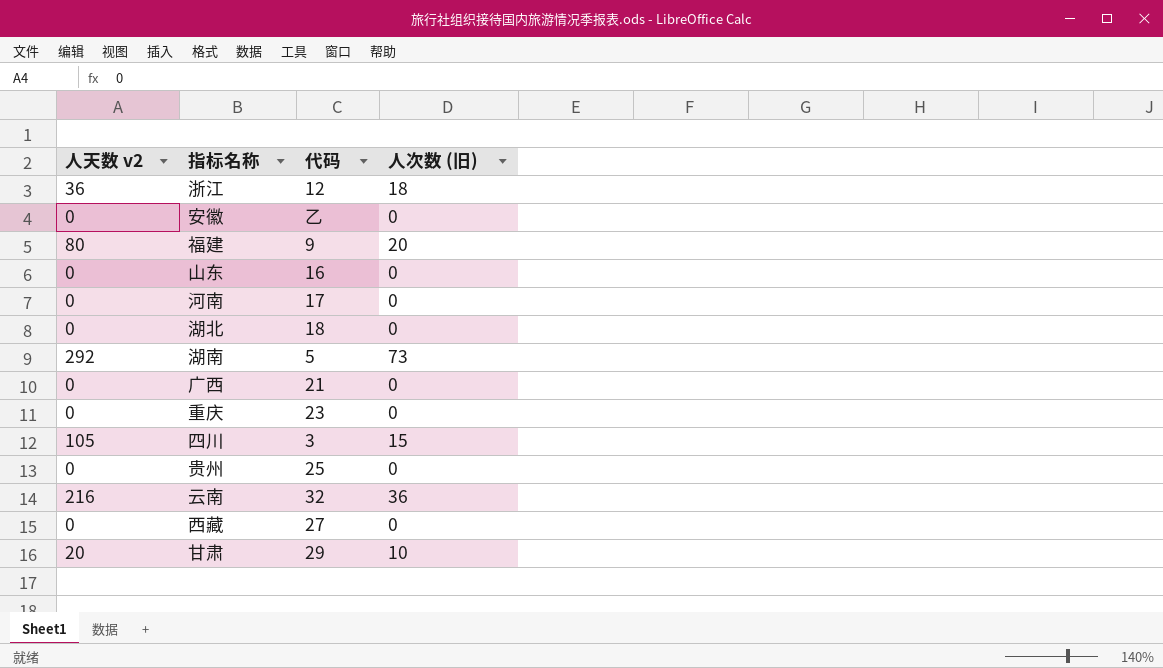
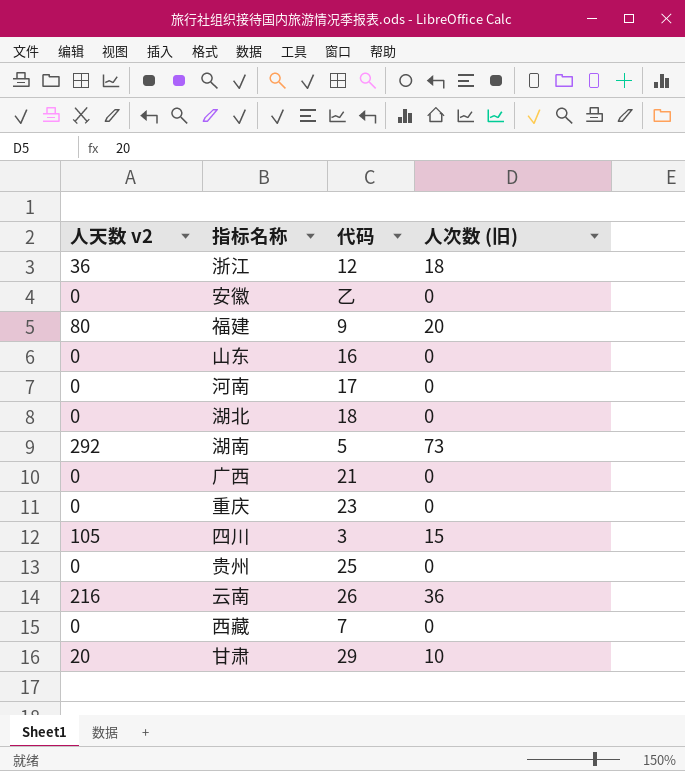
云南 | 代码: 32 -> 26
西藏 | 代码: 27 -> 7

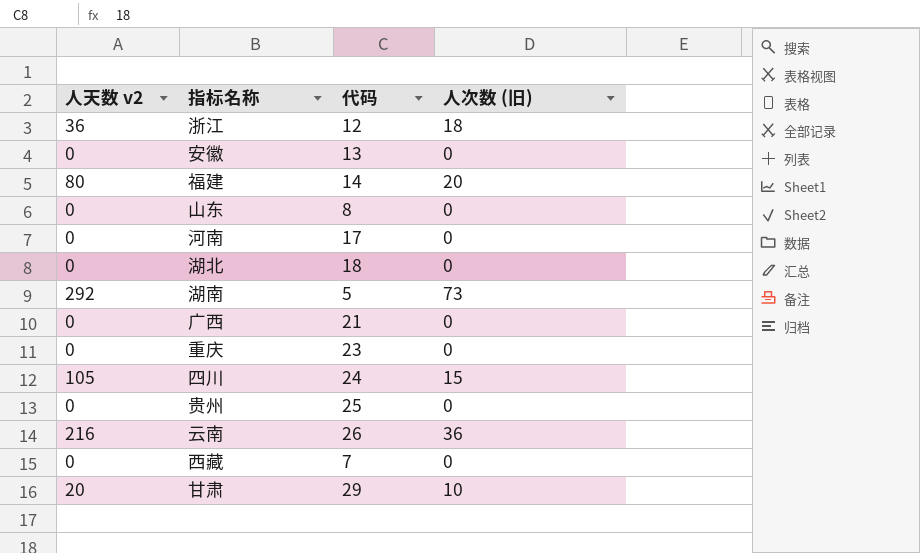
安徽 | 代码: 乙 -> 13
福建 | 代码: 9 -> 14
山东 | 代码: 16 -> 8
四川 | 代码: 3 -> 24

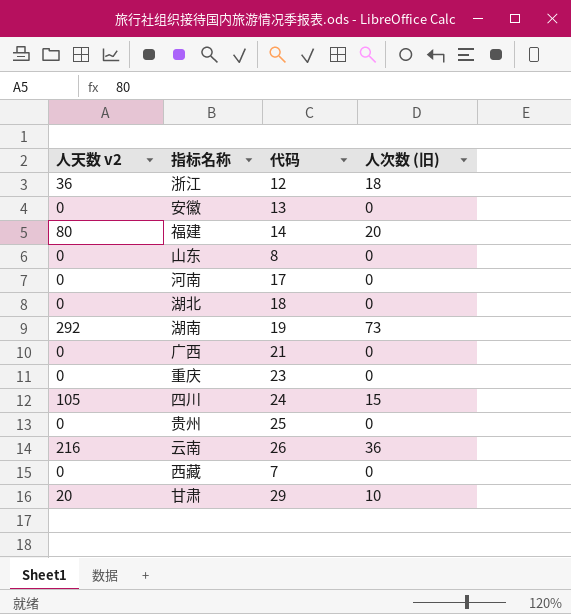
湖南 | 代码: 5 -> 19

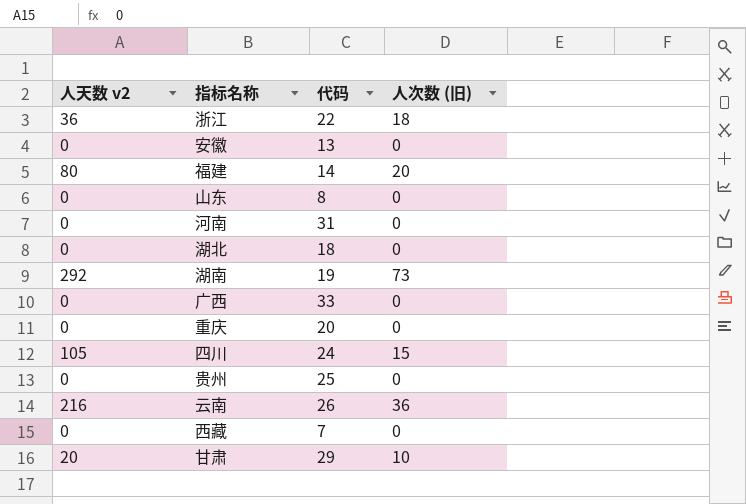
浙江 | 代码: 12 -> 22
河南 | 代码: 17 -> 31
广西 | 代码: 21 -> 33
重庆 | 代码: 23 -> 20

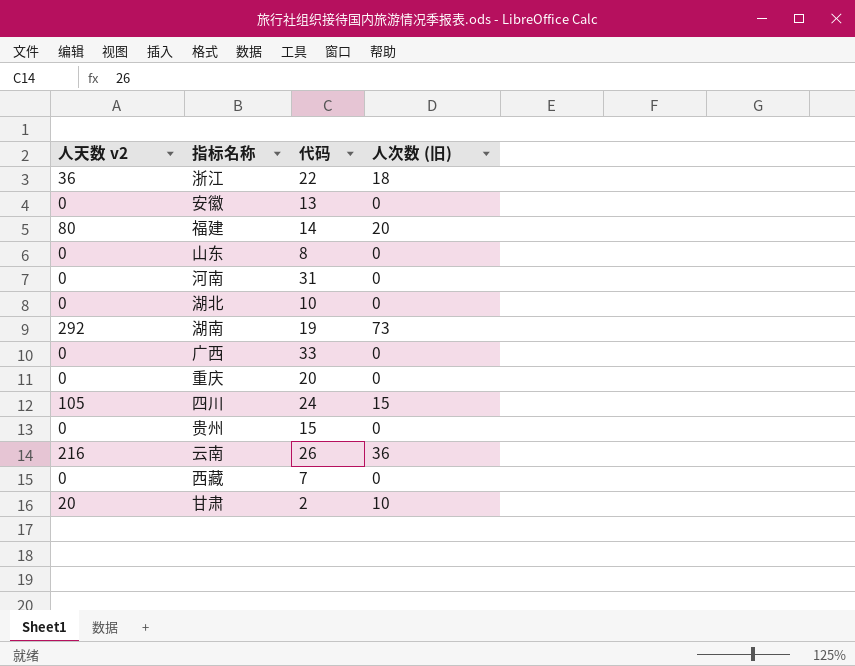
湖北 | 代码: 18 -> 10
贵州 | 代码: 25 -> 15
甘肃 | 代码: 29 -> 2

